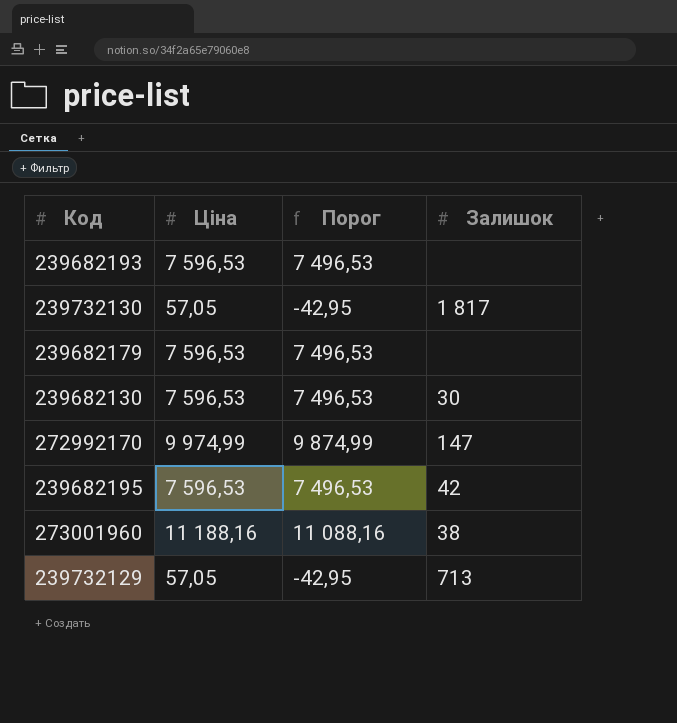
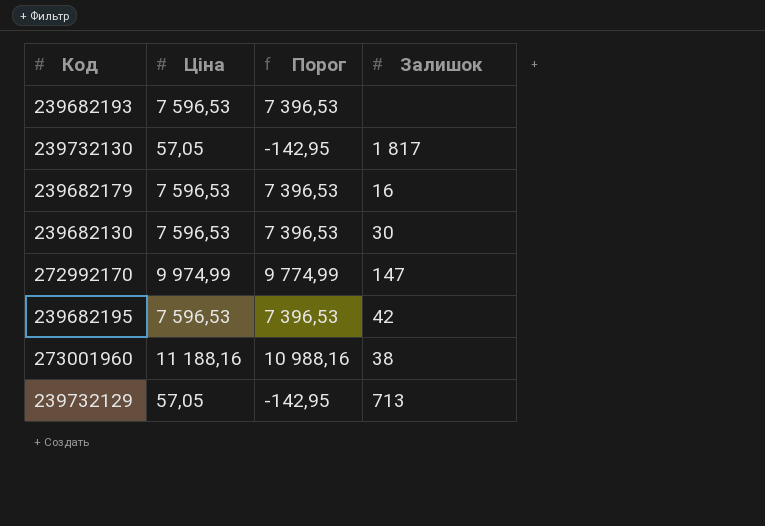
column Порог | formula: [Ціна] - 100 -> [Ціна] - 200
239682179 | Залишок: none -> 16

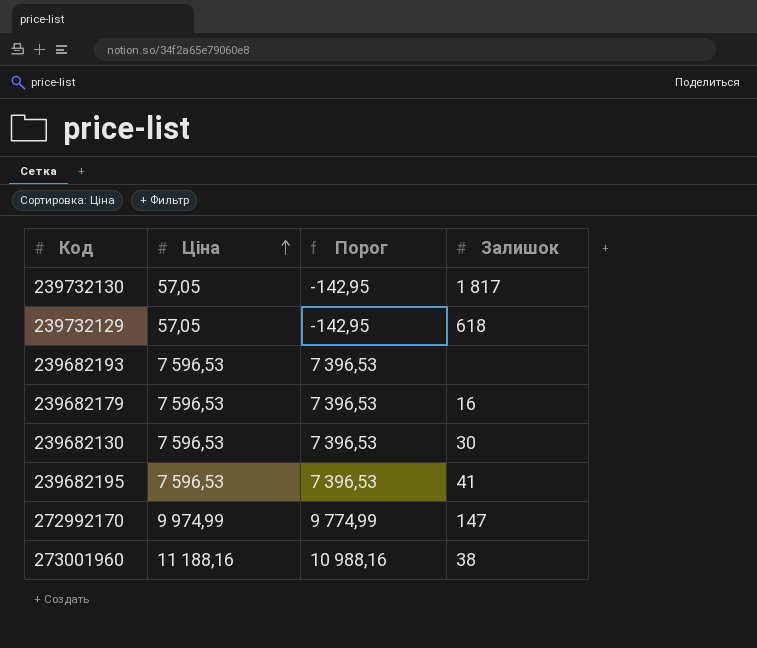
row order: none -> Ціна ascending
239732129 | Залишок: 713 -> 618
239682195 | Залишок: 42 -> 41

